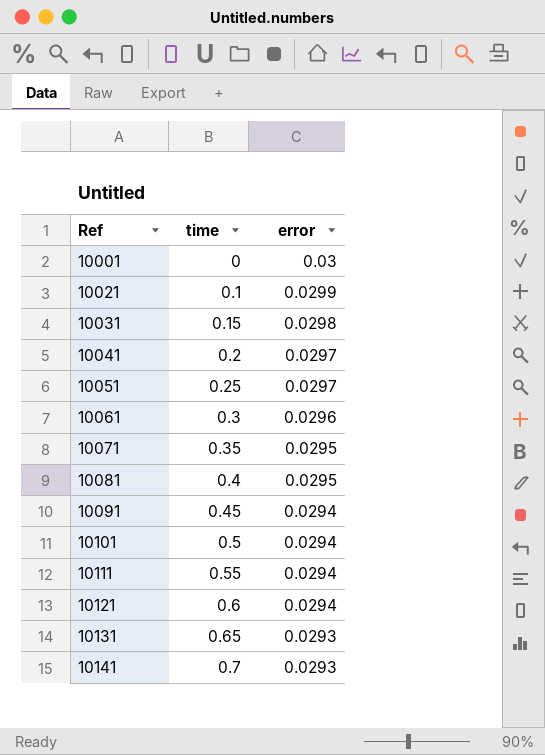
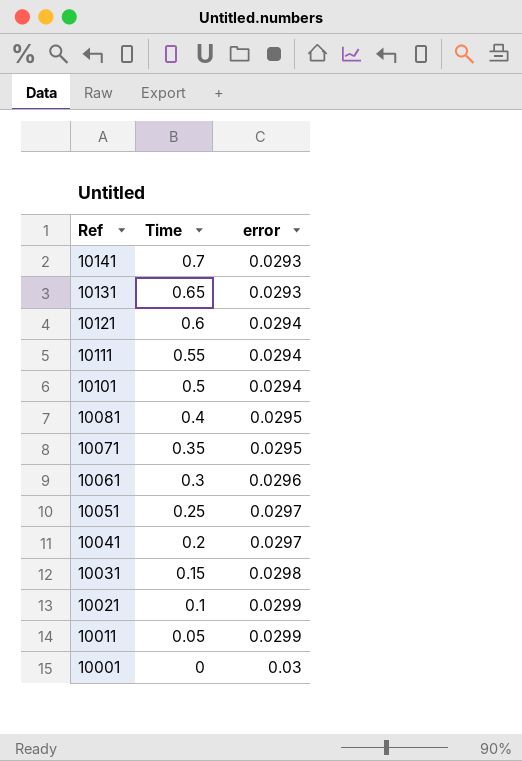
row order: Ref ascending -> Ref descending
column name: time -> Time
row 10091: 0.45 | 0.0294 -> none
row 10011: none -> 0.05 | 0.0299

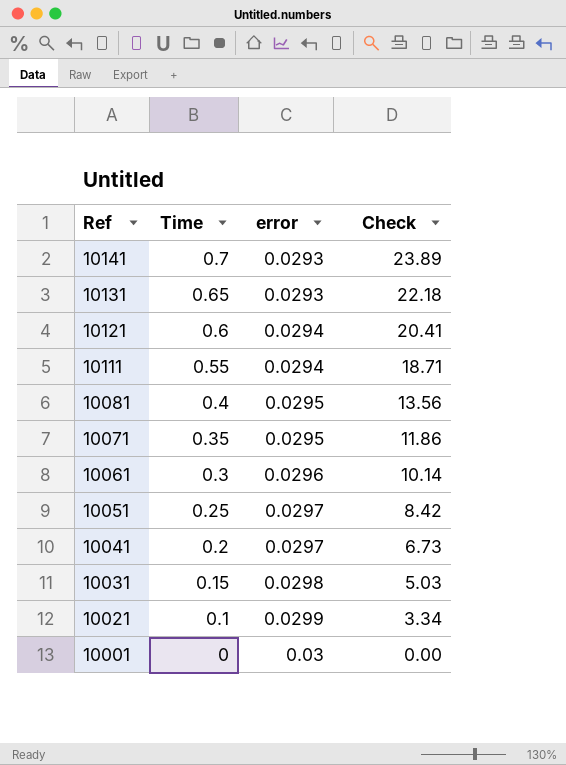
column Check | formula: none -> [Time] / [error]
row 10101: 0.5 | 0.0294 -> none
row 10011: 0.05 | 0.0299 -> none

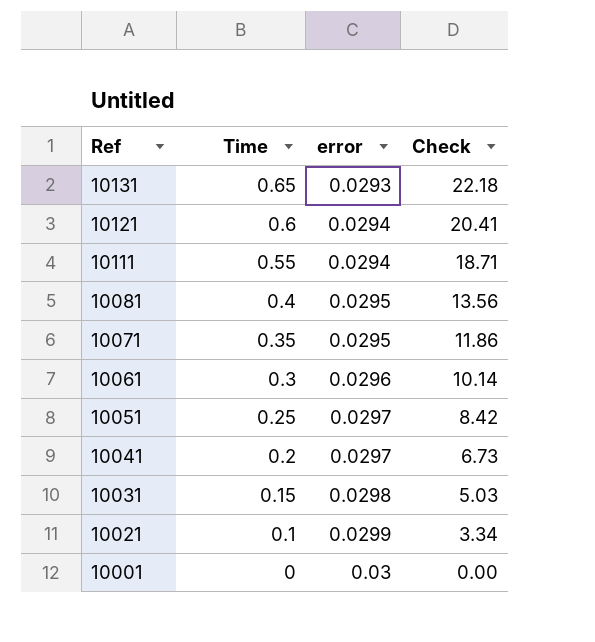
row 10141: 0.7 | 0.0293 | 23.89 -> none

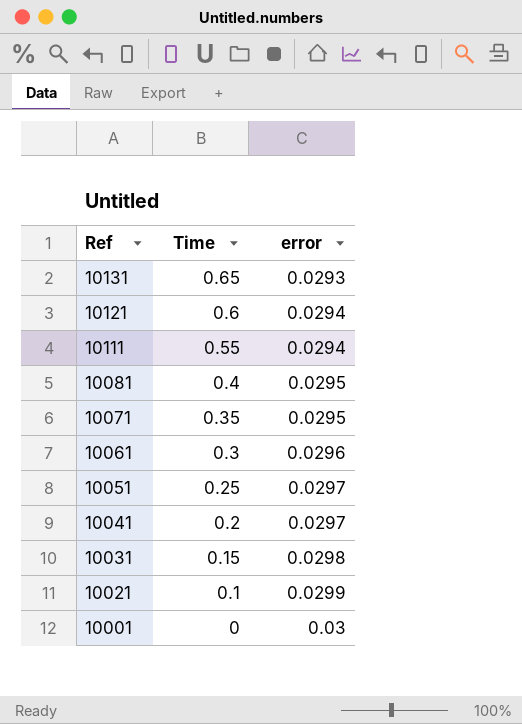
column Check | formula: [Time] / [error] -> none

